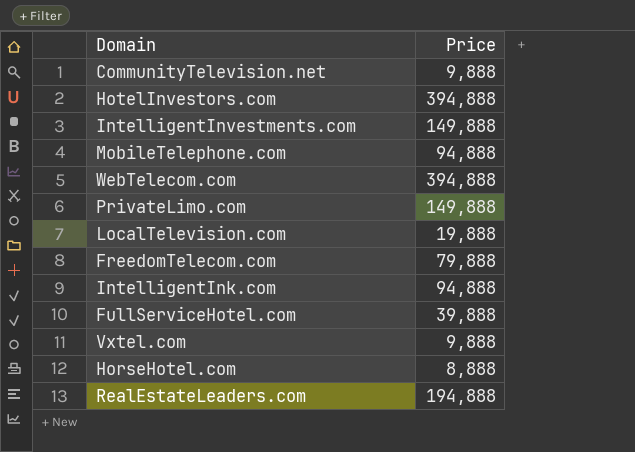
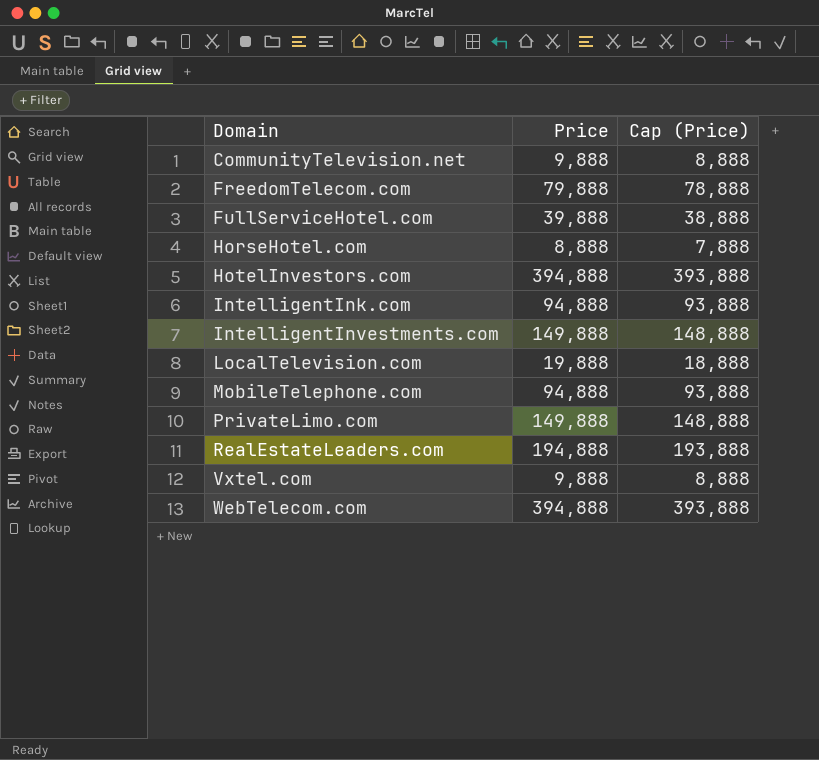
row order: none -> Domain ascending
column Cap (Price) | formula: none -> [Price] - 1000

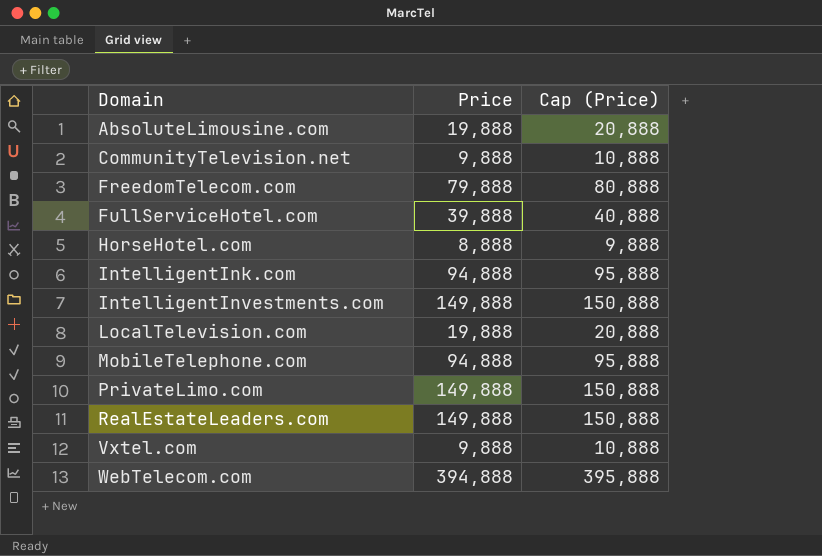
column Cap (Price) | formula: [Price] - 1000 -> [Price] + 1000
row HotelInvestors.com: 394,888 | 393,888 -> none
row AbsoluteLimousine.com: none -> 19,888 | 20,888
RealEstateLeaders.com | Price: 194,888 -> 149,888

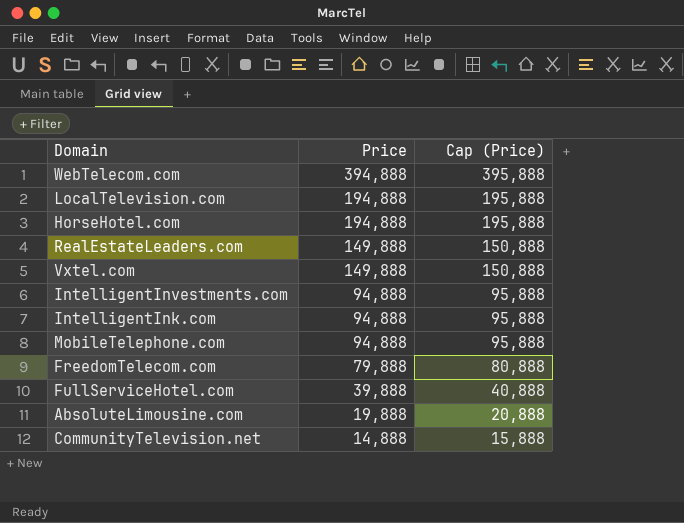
row order: Domain ascending -> Price descending
row PrivateLimo.com: 149,888 | 150,888 -> none
LocalTelevision.com | Price: 19,888 -> 194,888
LocalTelevision.com | Cap (Price): 20,888 -> 195,888
HorseHotel.com | Price: 8,888 -> 194,888
HorseHotel.com | Cap (Price): 9,888 -> 195,888
Vxtel.com | Price: 9,888 -> 149,888
Vxtel.com | Cap (Price): 10,888 -> 150,888
IntelligentInvestments.com | Price: 149,888 -> 94,888
IntelligentInvestments.com | Cap (Price): 150,888 -> 95,888
CommunityTelevision.net | Price: 9,888 -> 14,888
CommunityTelevision.net | Cap (Price): 10,888 -> 15,888

